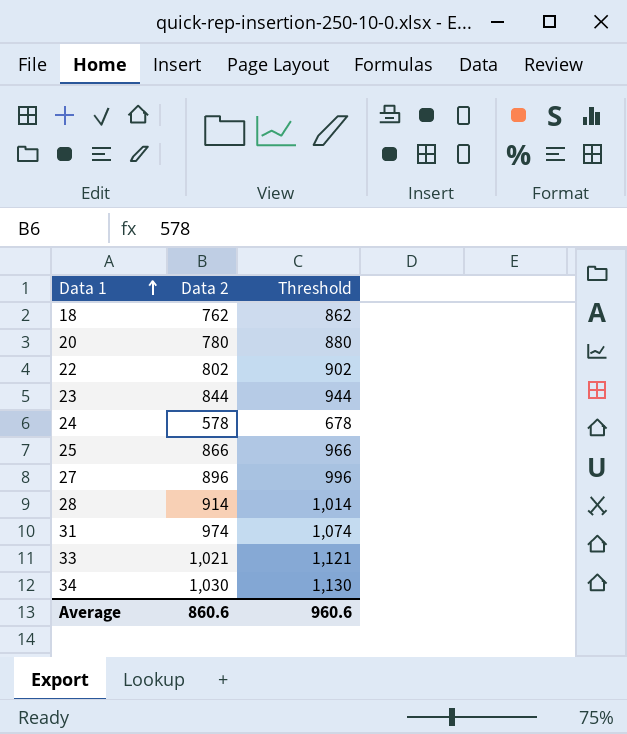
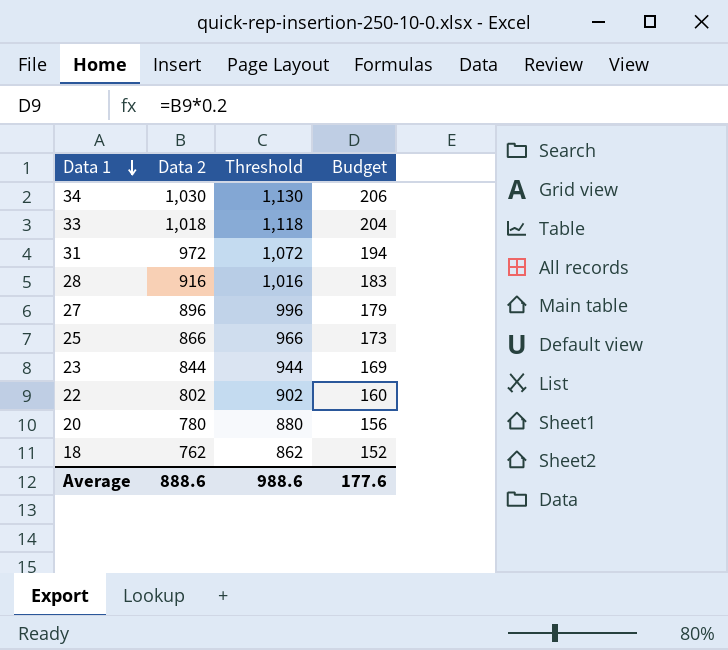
row order: Data 1 ascending -> Data 1 descending
column Budget | formula: none -> [Data 2] * 0.2
row 24: 578 | 678 -> none
33 | Data 2: 1,021 -> 1,018
33 | Threshold: 1,121 -> 1,118
31 | Data 2: 974 -> 972
31 | Threshold: 1,074 -> 1,072
28 | Data 2: 914 -> 916
28 | Threshold: 1,014 -> 1,016
Average | Data 2: 860.6 -> 888.6
Average | Threshold: 960.6 -> 988.6

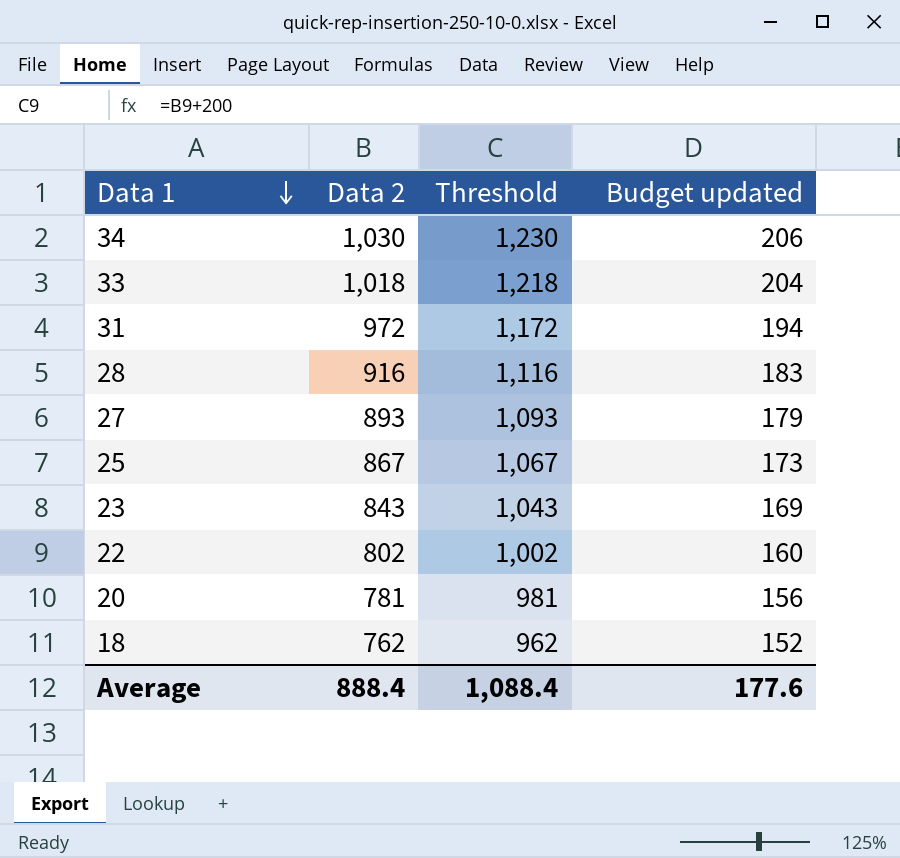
column Threshold | formula: [Data 2] + 100 -> [Data 2] + 200
column name: Budget -> Budget updated
27 | Data 2: 896 -> 893
25 | Data 2: 866 -> 867
23 | Data 2: 844 -> 843
20 | Data 2: 780 -> 781
Average | Data 2: 888.6 -> 888.4
Average | Threshold: 988.6 -> 1,088.4

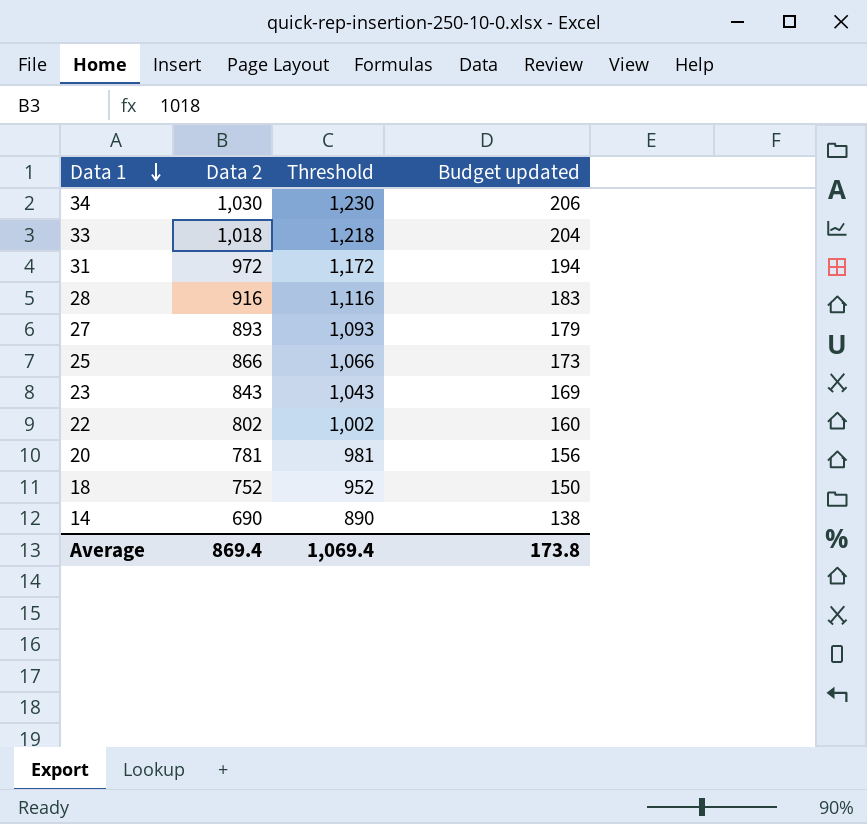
25 | Data 2: 867 -> 866
25 | Threshold: 1,067 -> 1,066
18 | Data 2: 762 -> 752
18 | Threshold: 962 -> 952
18 | Budget updated: 152 -> 150
row 14: none -> 690 | 890 | 138
Average | Data 2: 888.4 -> 869.4
Average | Threshold: 1,088.4 -> 1,069.4
Average | Budget updated: 177.6 -> 173.8

